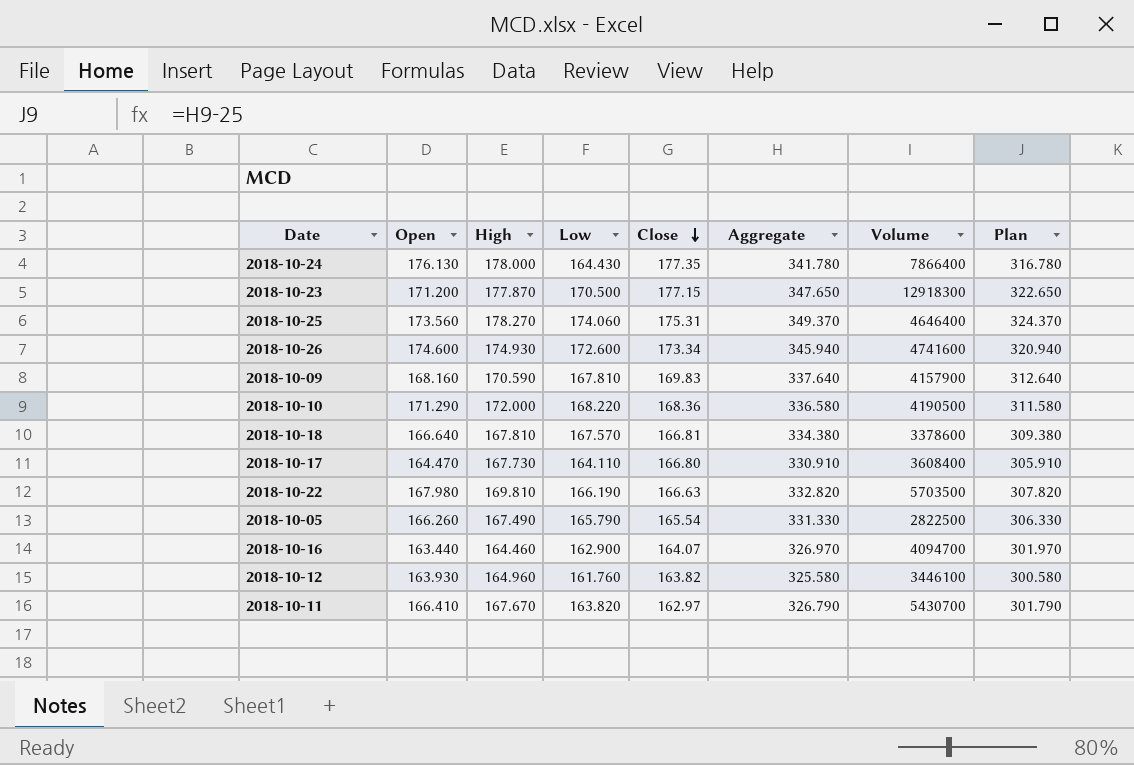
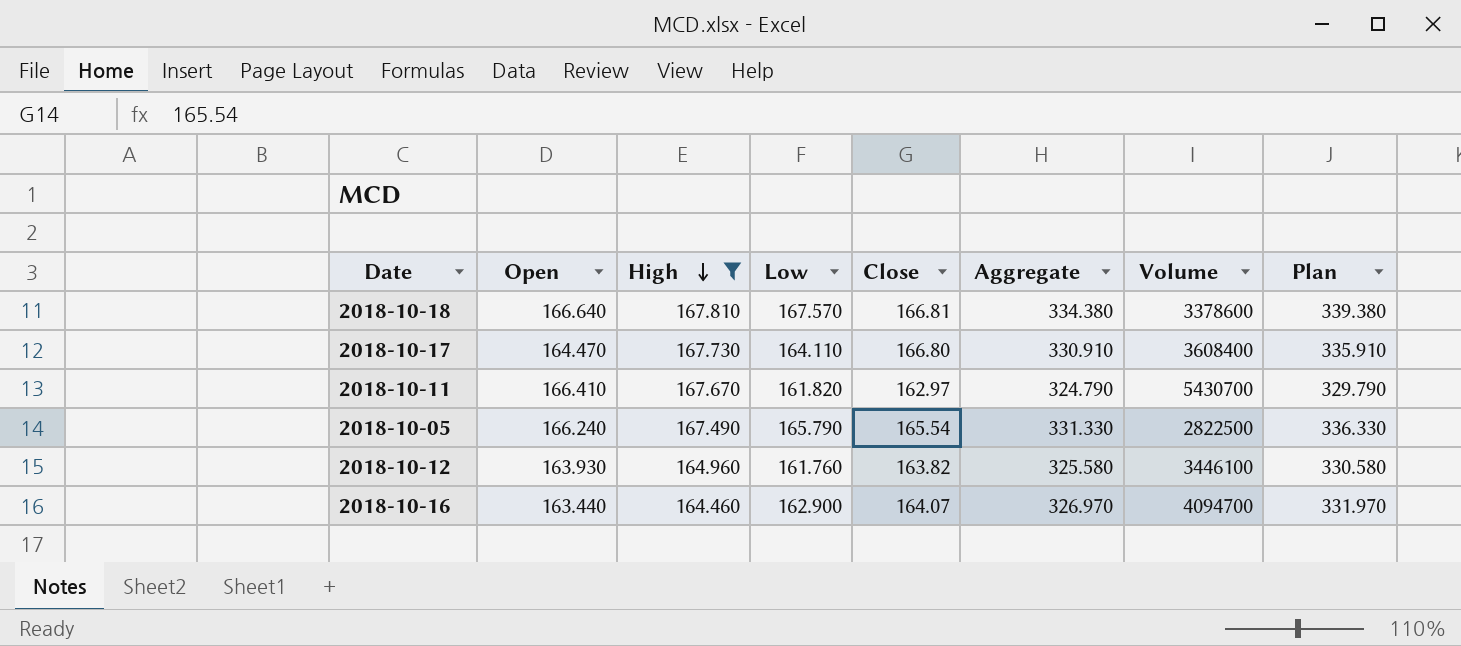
filter: none -> High <= 167.810
row order: Close descending -> High descending
column Plan | formula: [Aggregate] - 25 -> [Aggregate] + 5
2018-10-11 | Low: 163.820 -> 161.820
2018-10-11 | Aggregate: 326.790 -> 324.790
2018-10-05 | Open: 166.260 -> 166.240

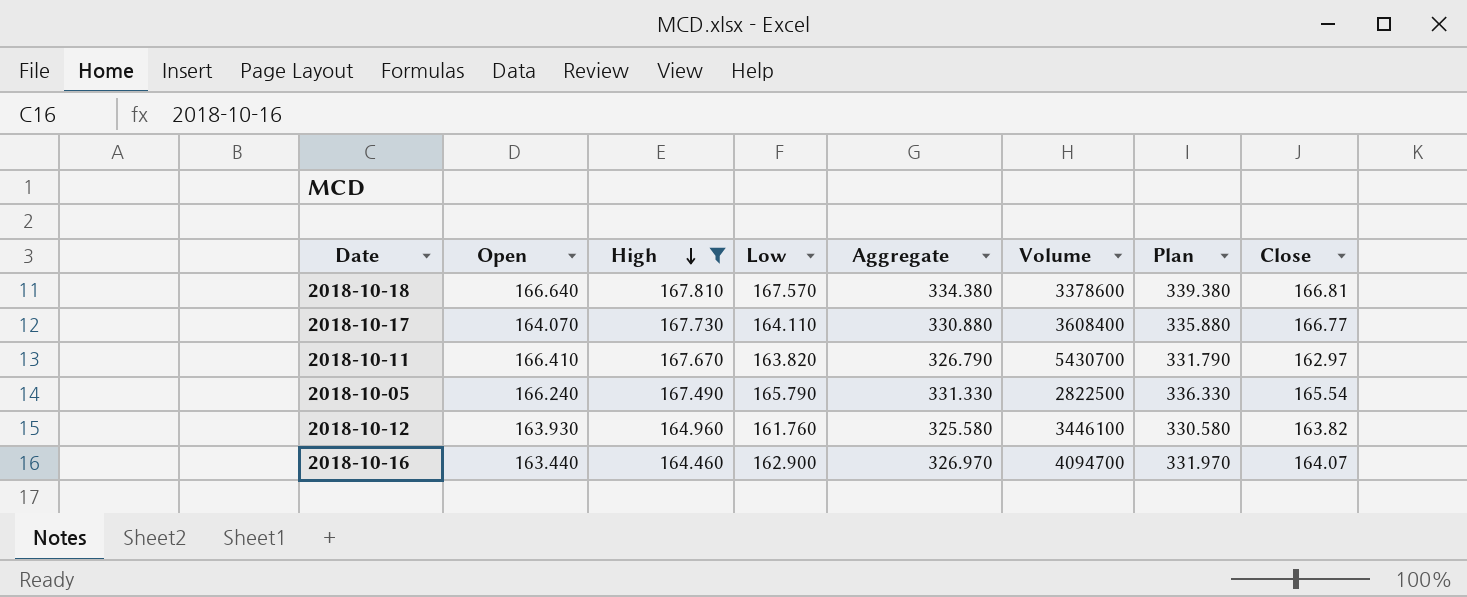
column Close | position: 5 -> 8
2018-10-17 | Open: 164.470 -> 164.070
2018-10-17 | Aggregate: 330.910 -> 330.880
2018-10-17 | Plan: 335.910 -> 335.880
2018-10-17 | Close: 166.80 -> 166.77
2018-10-11 | Low: 161.820 -> 163.820
2018-10-11 | Aggregate: 324.790 -> 326.790
2018-10-11 | Plan: 329.790 -> 331.790

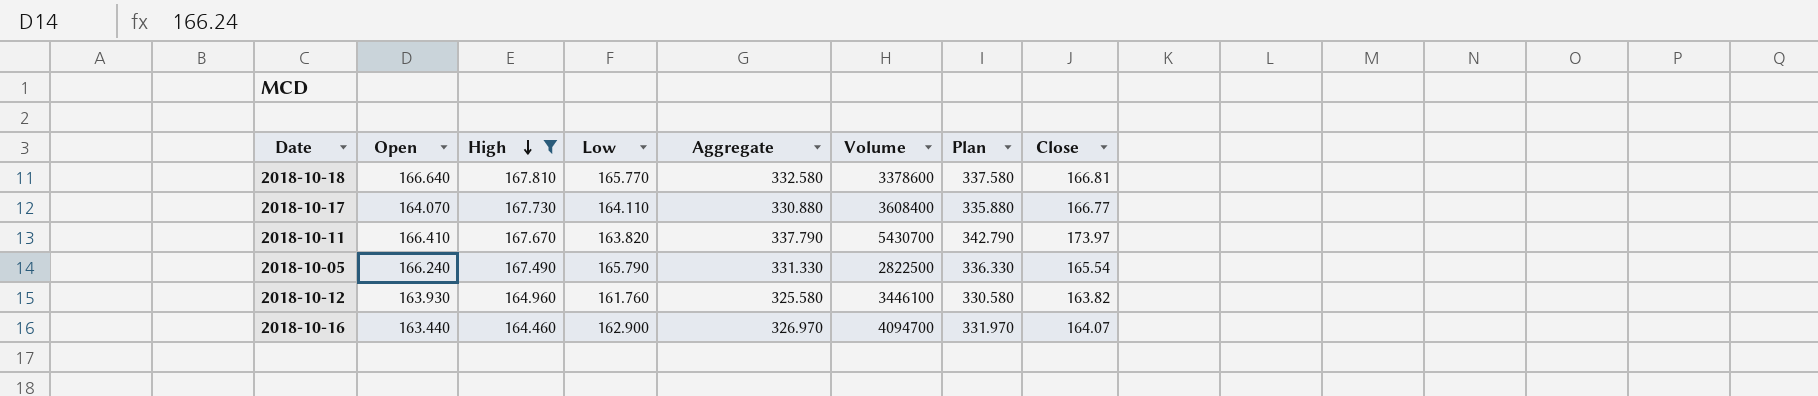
2018-10-18 | Low: 167.570 -> 165.770
2018-10-18 | Aggregate: 334.380 -> 332.580
2018-10-18 | Plan: 339.380 -> 337.580
2018-10-11 | Aggregate: 326.790 -> 337.790
2018-10-11 | Plan: 331.790 -> 342.790
2018-10-11 | Close: 162.97 -> 173.97

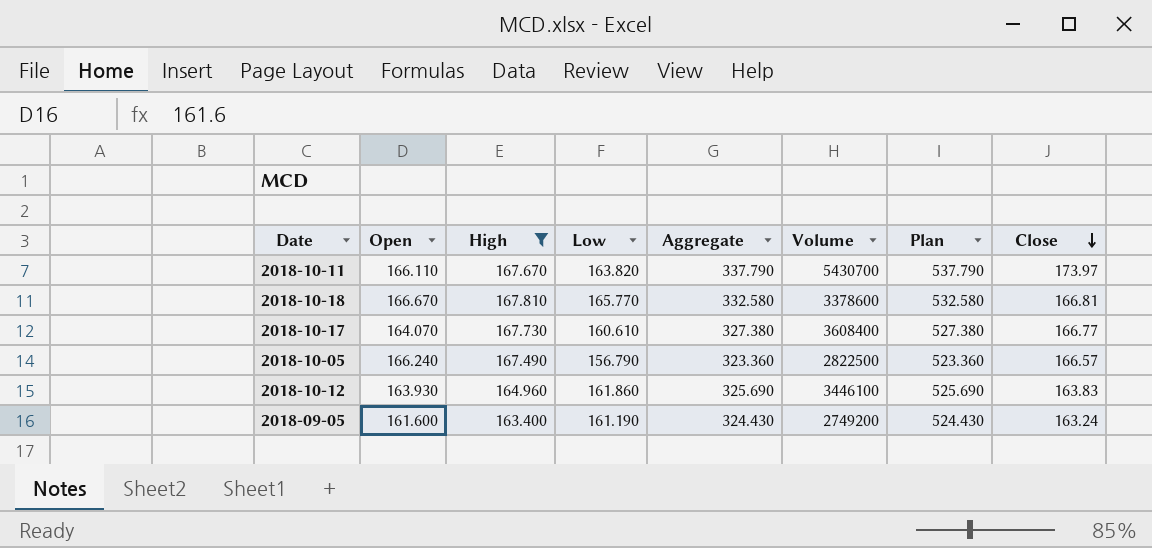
row order: High descending -> Close descending
column Plan | formula: [Aggregate] + 5 -> [Aggregate] + 200
row 2018-10-16: 163.440 | 164.460 | 162.900 | 326.970 | 4094700 | 331.970 | 164.07 -> none
2018-10-11 | Open: 166.410 -> 166.110
2018-10-18 | Open: 166.640 -> 166.670
2018-10-17 | Low: 164.110 -> 160.610
2018-10-17 | Aggregate: 330.880 -> 327.380
2018-10-05 | Low: 165.790 -> 156.790
2018-10-05 | Aggregate: 331.330 -> 323.360
2018-10-05 | Close: 165.54 -> 166.57
2018-10-12 | Low: 161.760 -> 161.860
2018-10-12 | Aggregate: 325.580 -> 325.690
2018-10-12 | Close: 163.82 -> 163.83
row 2018-09-05: none -> 161.600 | 163.400 | 161.190 | 324.430 | 2749200 | 524.430 | 163.24

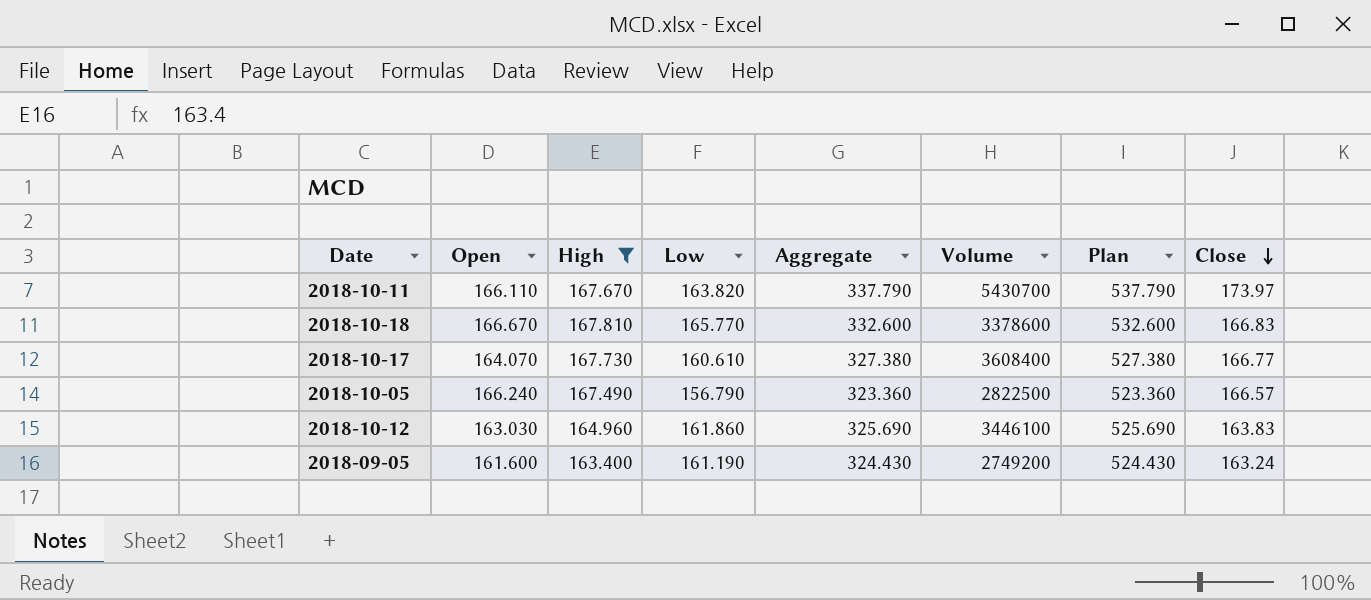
2018-10-18 | Aggregate: 332.580 -> 332.600
2018-10-18 | Plan: 532.580 -> 532.600
2018-10-18 | Close: 166.81 -> 166.83
2018-10-12 | Open: 163.930 -> 163.030

